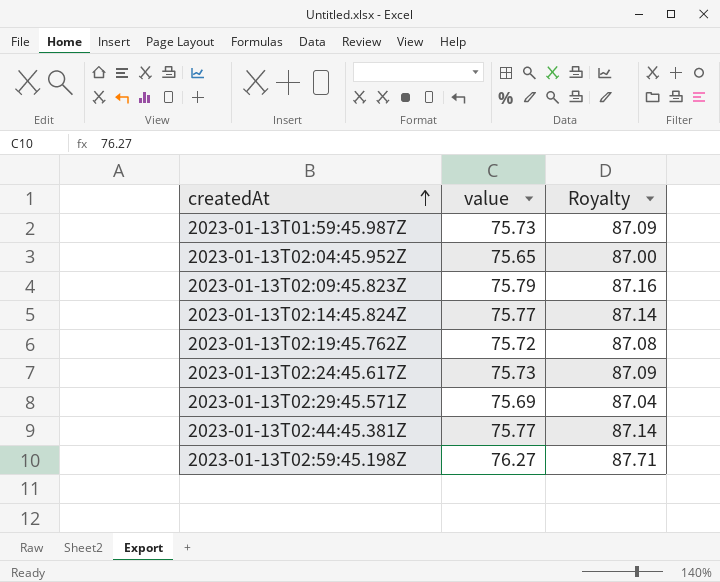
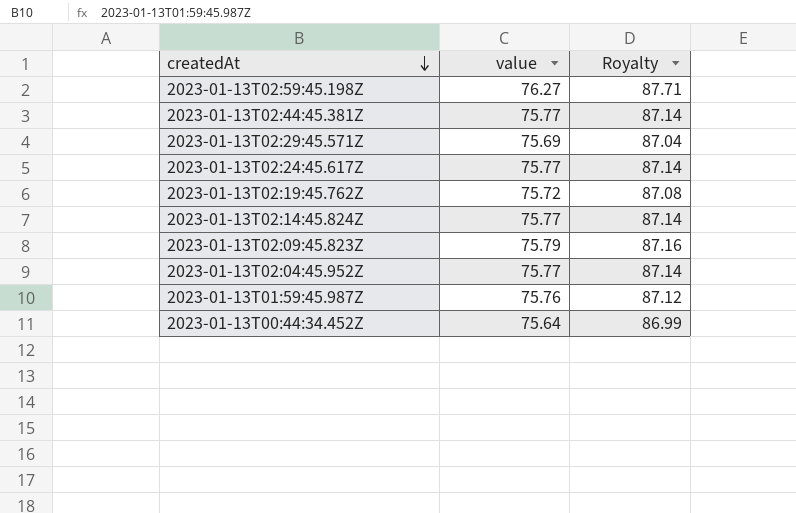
row order: createdAt ascending -> createdAt descending
2023-01-13T02:24:45.617Z | value: 75.73 -> 75.77
2023-01-13T02:24:45.617Z | Royalty: 87.09 -> 87.14
2023-01-13T02:04:45.952Z | value: 75.65 -> 75.77
2023-01-13T02:04:45.952Z | Royalty: 87.00 -> 87.14
2023-01-13T01:59:45.987Z | value: 75.73 -> 75.76
2023-01-13T01:59:45.987Z | Royalty: 87.09 -> 87.12
row 2023-01-13T00:44:34.452Z: none -> 75.64 | 86.99

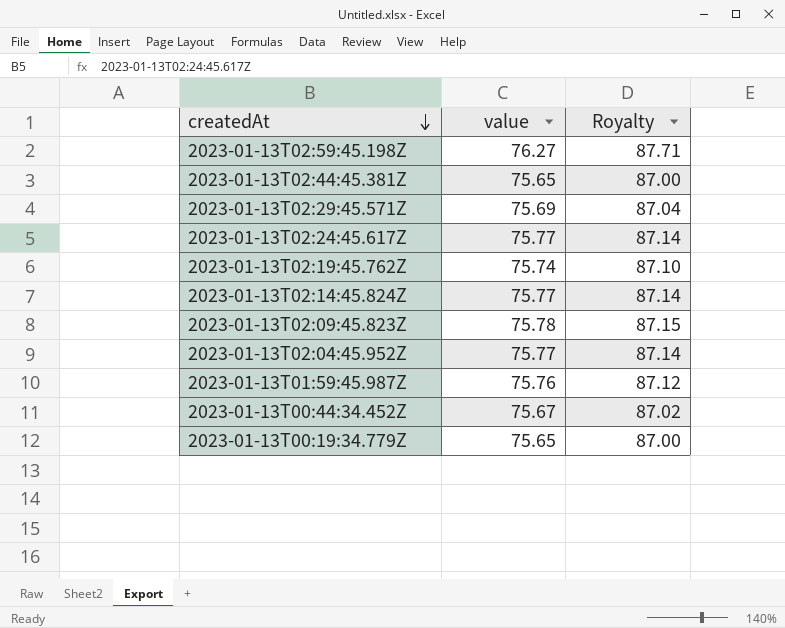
2023-01-13T02:44:45.381Z | value: 75.77 -> 75.65
2023-01-13T02:44:45.381Z | Royalty: 87.14 -> 87.00
2023-01-13T02:19:45.762Z | value: 75.72 -> 75.74
2023-01-13T02:19:45.762Z | Royalty: 87.08 -> 87.10
2023-01-13T02:09:45.823Z | value: 75.79 -> 75.78
2023-01-13T02:09:45.823Z | Royalty: 87.16 -> 87.15
2023-01-13T00:44:34.452Z | value: 75.64 -> 75.67
2023-01-13T00:44:34.452Z | Royalty: 86.99 -> 87.02
row 2023-01-13T00:19:34.779Z: none -> 75.65 | 87.00

